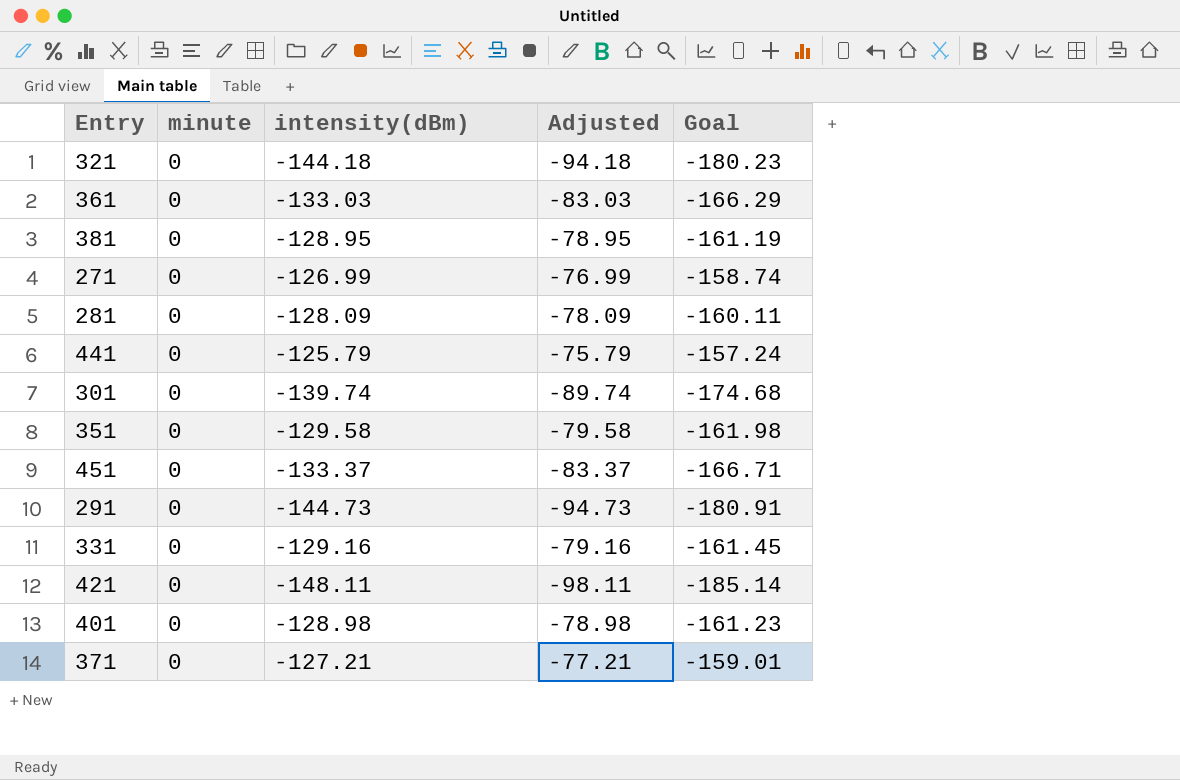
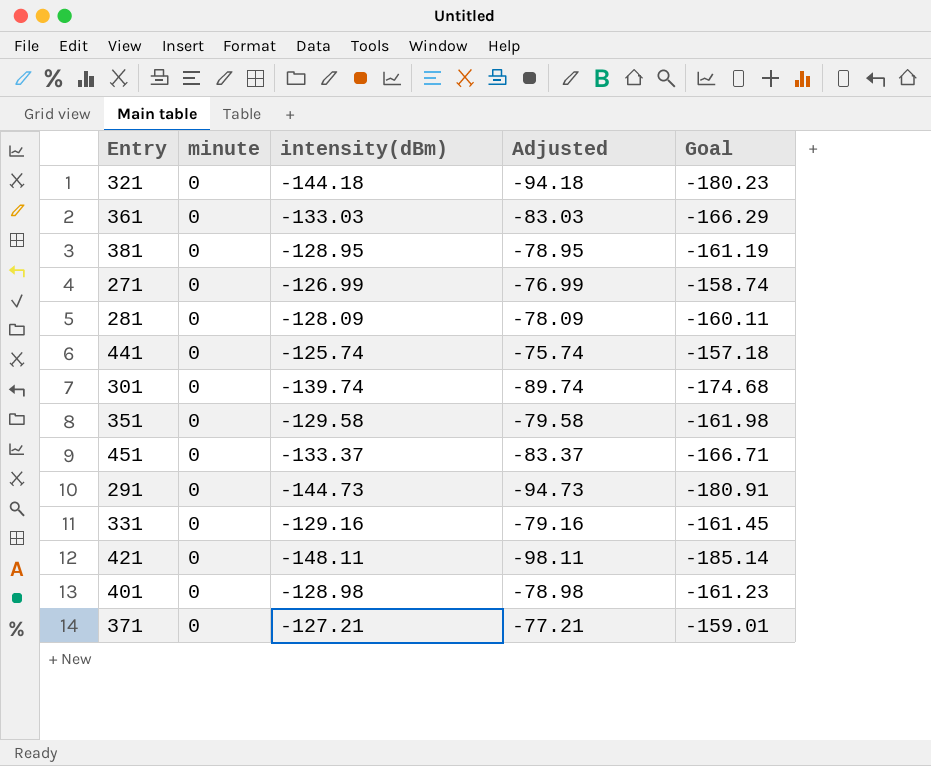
441 | intensity(dBm): -125.79 -> -125.74
441 | Adjusted: -75.79 -> -75.74
441 | Goal: -157.24 -> -157.18

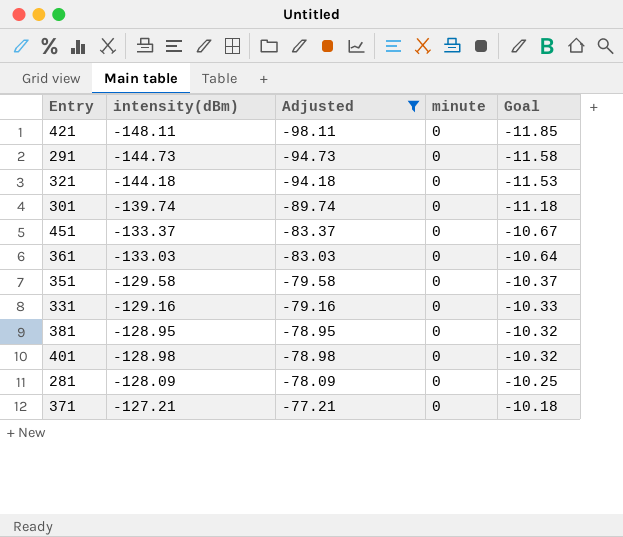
filter: none -> Adjusted <= -77.21
row order: none -> Goal ascending
column minute | position: 2 -> 4
column Goal | formula: [intensity(dBm)] * 1.25 -> [intensity(dBm)] * 0.08

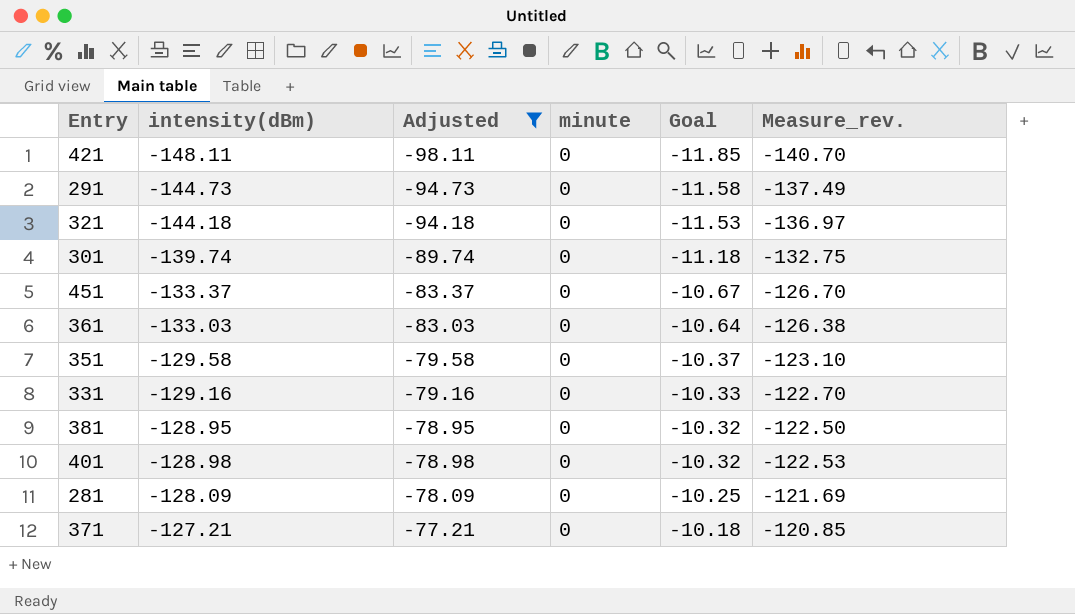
column Measure_rev. | formula: none -> [intensity(dBm)] * 0.95

